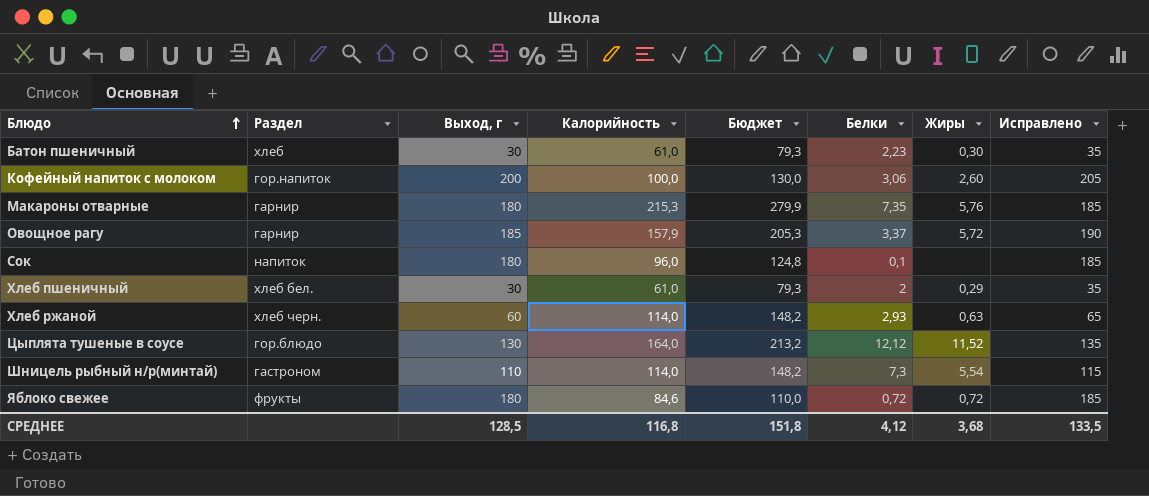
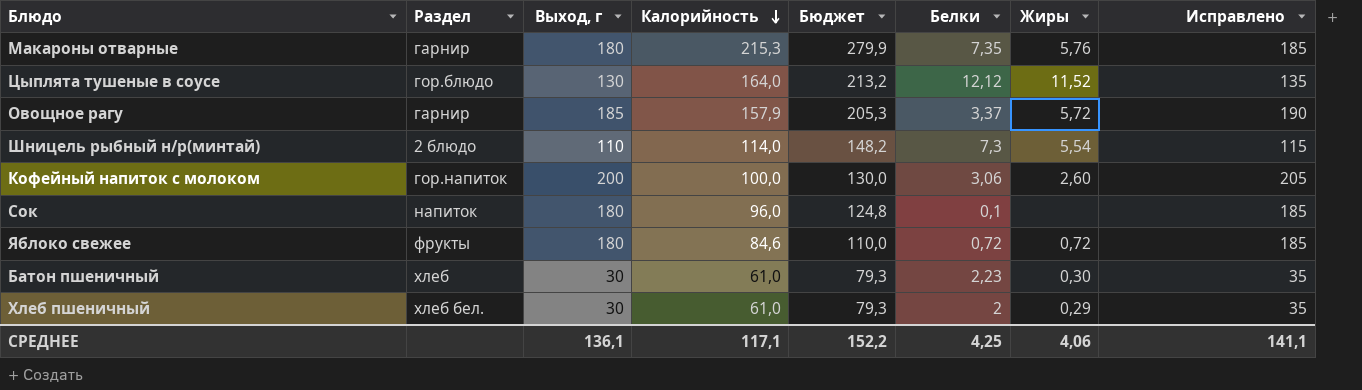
row order: Блюдо ascending -> Калорийность descending
row Хлеб ржаной: хлеб черн. | 60 | 114,0 | 148,2 | 2,93 | 0,63 | 65 -> none
Шницель рыбный н/р(минтай) | Раздел: гастроном -> 2 блюдо
СРЕДНЕЕ | Выход, г: 128,5 -> 136,1
СРЕДНЕЕ | Калорийность: 116,8 -> 117,1
СРЕДНЕЕ | Бюджет: 151,8 -> 152,2
СРЕДНЕЕ | Белки: 4,12 -> 4,25
СРЕДНЕЕ | Жиры: 3,68 -> 4,06
СРЕДНЕЕ | Исправлено: 133,5 -> 141,1

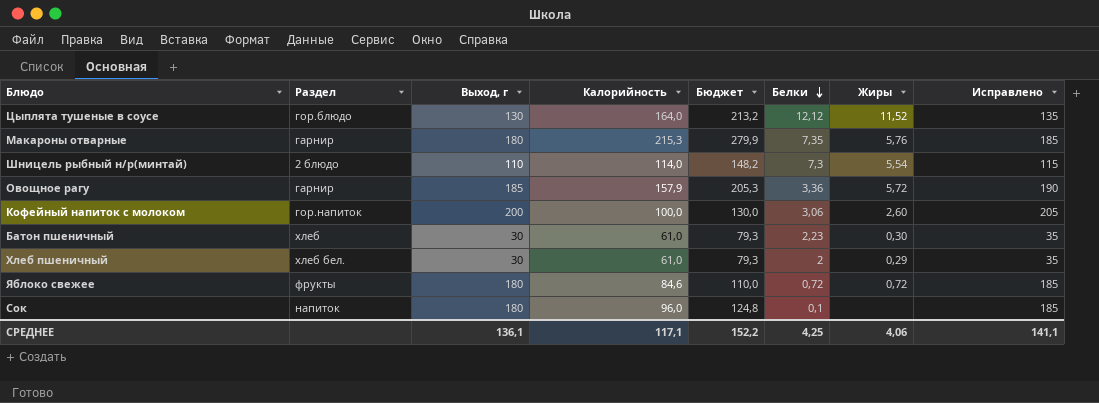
row order: Калорийность descending -> Белки descending
Овощное рагу | Белки: 3,37 -> 3,36

